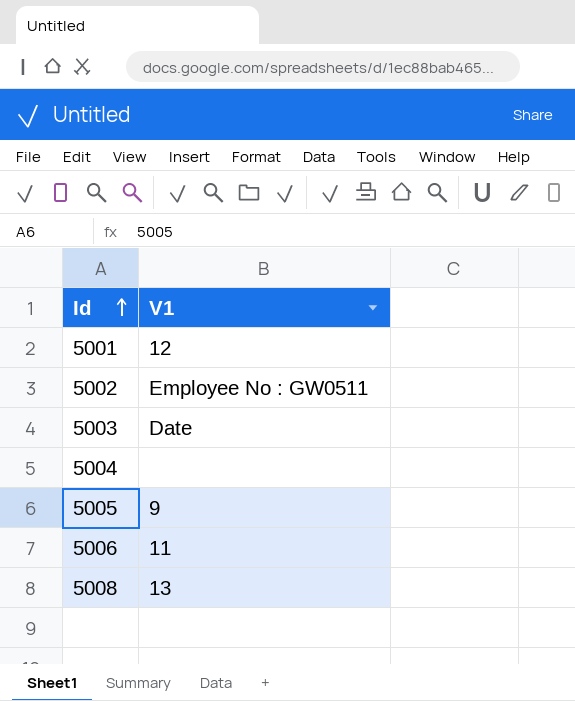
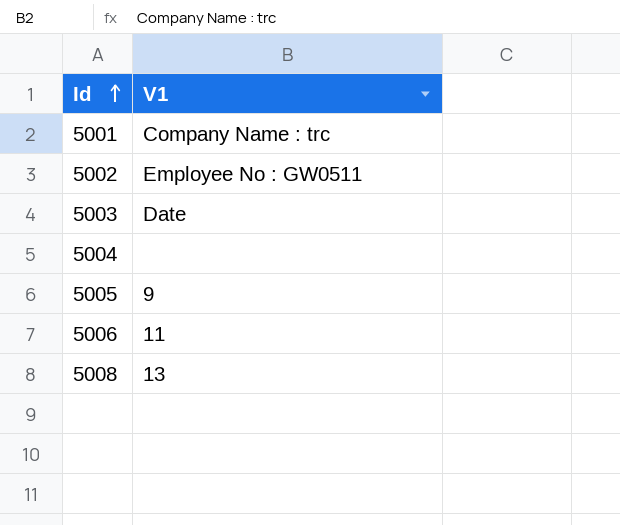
5001 | V1: 12 -> Company Name : trc

